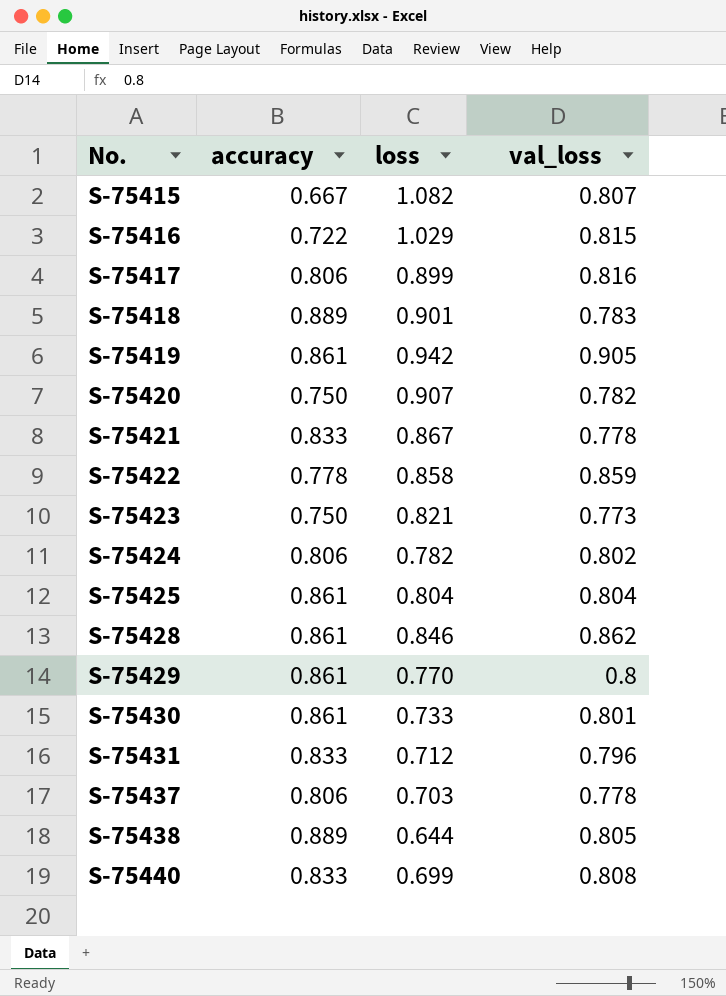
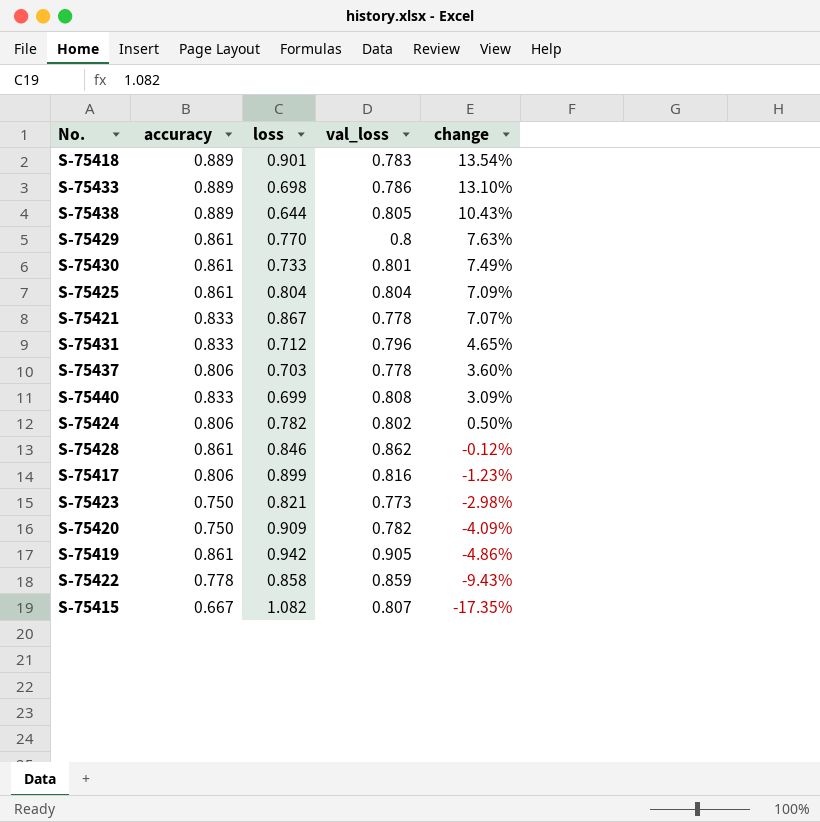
row order: No. ascending -> change descending
column change | formula: none -> ([accuracy] - [val_loss]) / [val_loss]
row S-75416: 0.722 | 1.029 | 0.815 -> none
row S-75433: none -> 0.889 | 0.698 | 0.786 | 13.10%
S-75420 | loss: 0.907 -> 0.909

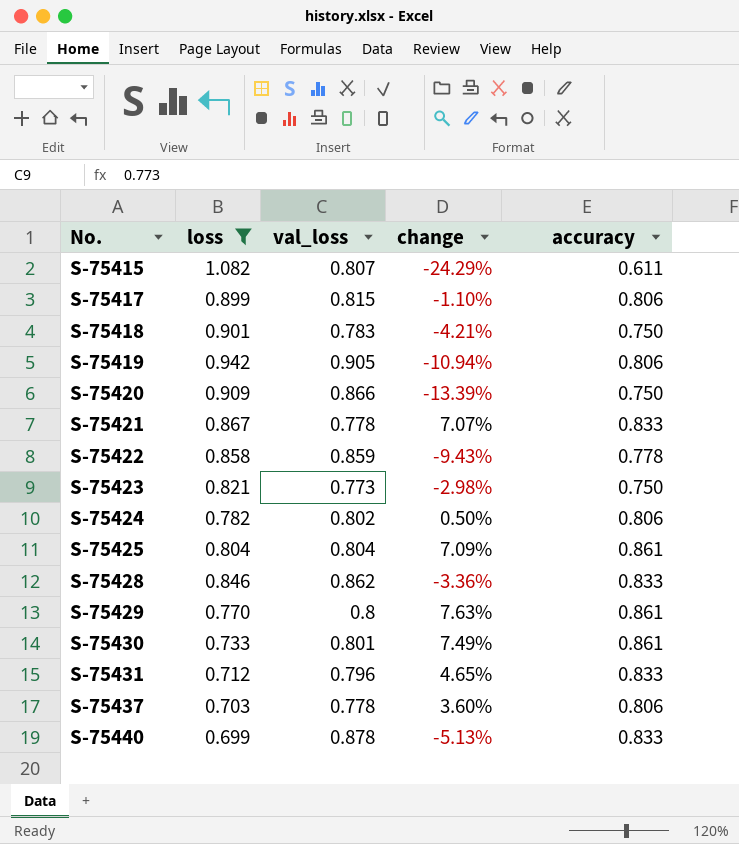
filter: none -> loss >= 0.699
row order: change descending -> No. ascending
column accuracy | position: 2 -> 5
S-75415 | change: -17.35% -> -24.29%
S-75415 | accuracy: 0.667 -> 0.611
S-75417 | val_loss: 0.816 -> 0.815
S-75417 | change: -1.23% -> -1.10%
S-75418 | change: 13.54% -> -4.21%
S-75418 | accuracy: 0.889 -> 0.750
S-75419 | change: -4.86% -> -10.94%
S-75419 | accuracy: 0.861 -> 0.806
S-75420 | val_loss: 0.782 -> 0.866
S-75420 | change: -4.09% -> -13.39%
S-75428 | change: -0.12% -> -3.36%
S-75428 | accuracy: 0.861 -> 0.833
S-75440 | val_loss: 0.808 -> 0.878
S-75440 | change: 3.09% -> -5.13%

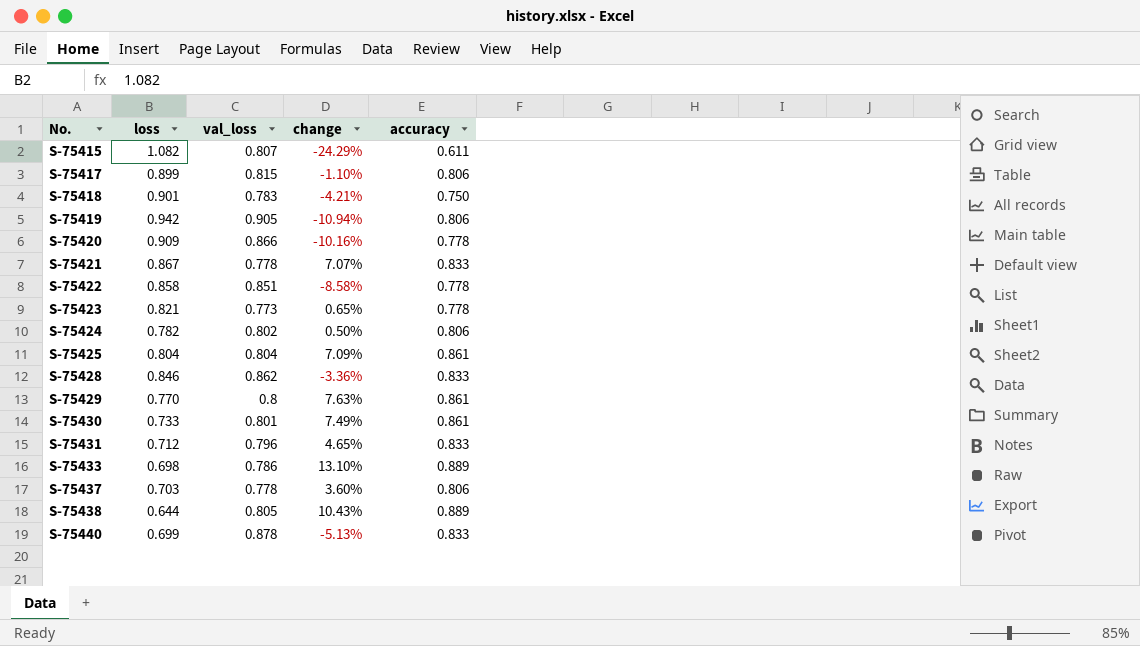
filter: loss >= 0.699 -> none
S-75420 | change: -13.39% -> -10.16%
S-75420 | accuracy: 0.750 -> 0.778
S-75422 | val_loss: 0.859 -> 0.851
S-75422 | change: -9.43% -> -8.58%
S-75423 | change: -2.98% -> 0.65%
S-75423 | accuracy: 0.750 -> 0.778

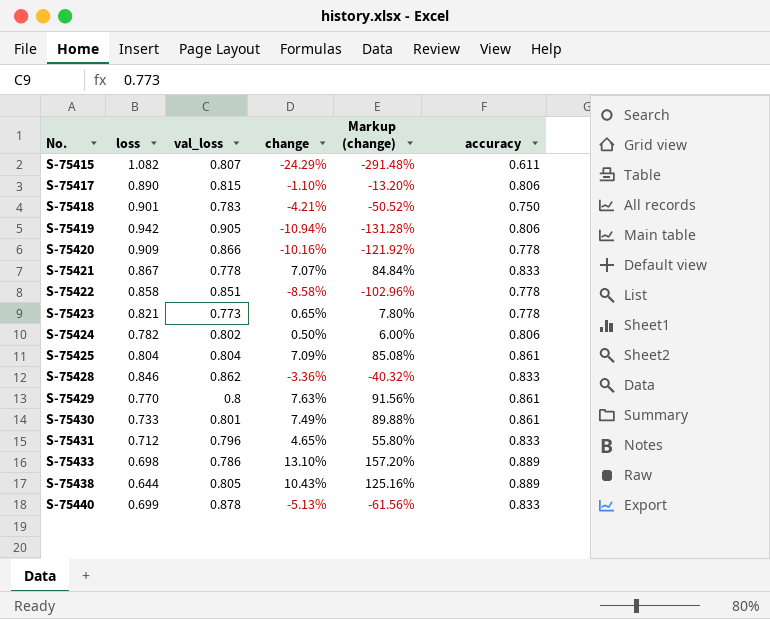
column Markup (change) | formula: none -> [change] * 12
row S-75437: 0.703 | 0.778 | 3.60% | 0.806 -> none
S-75417 | loss: 0.899 -> 0.890

